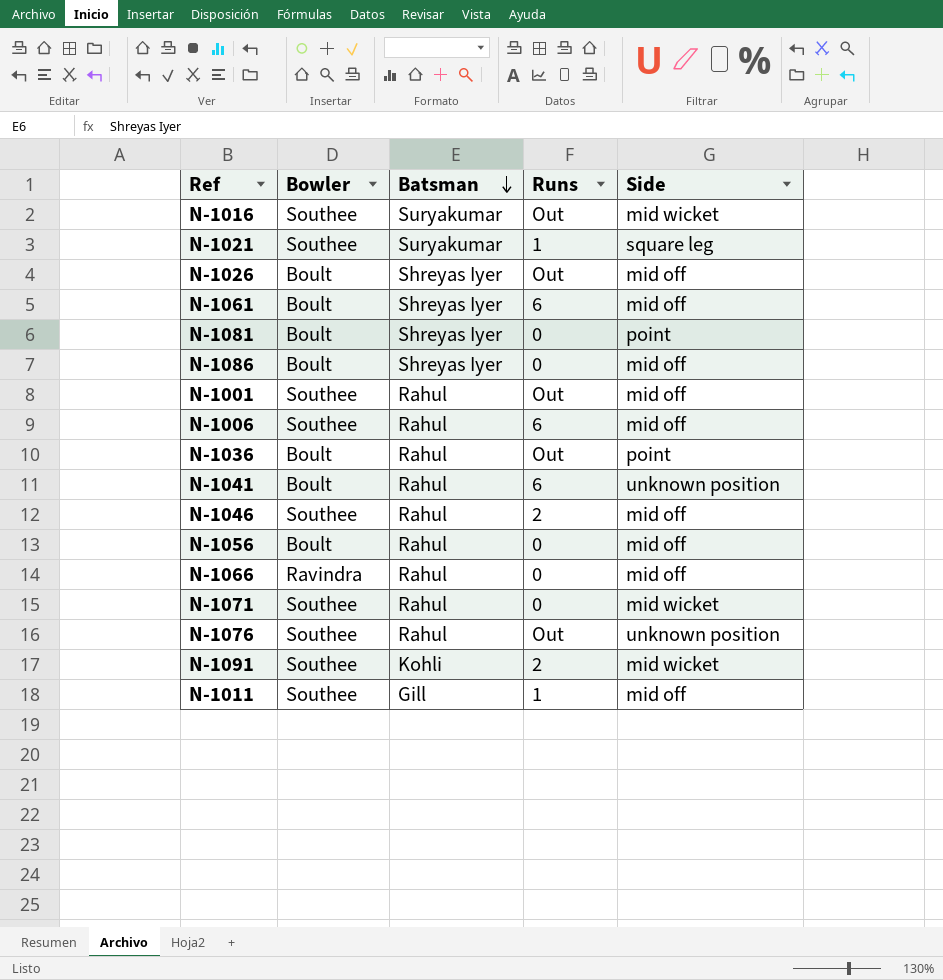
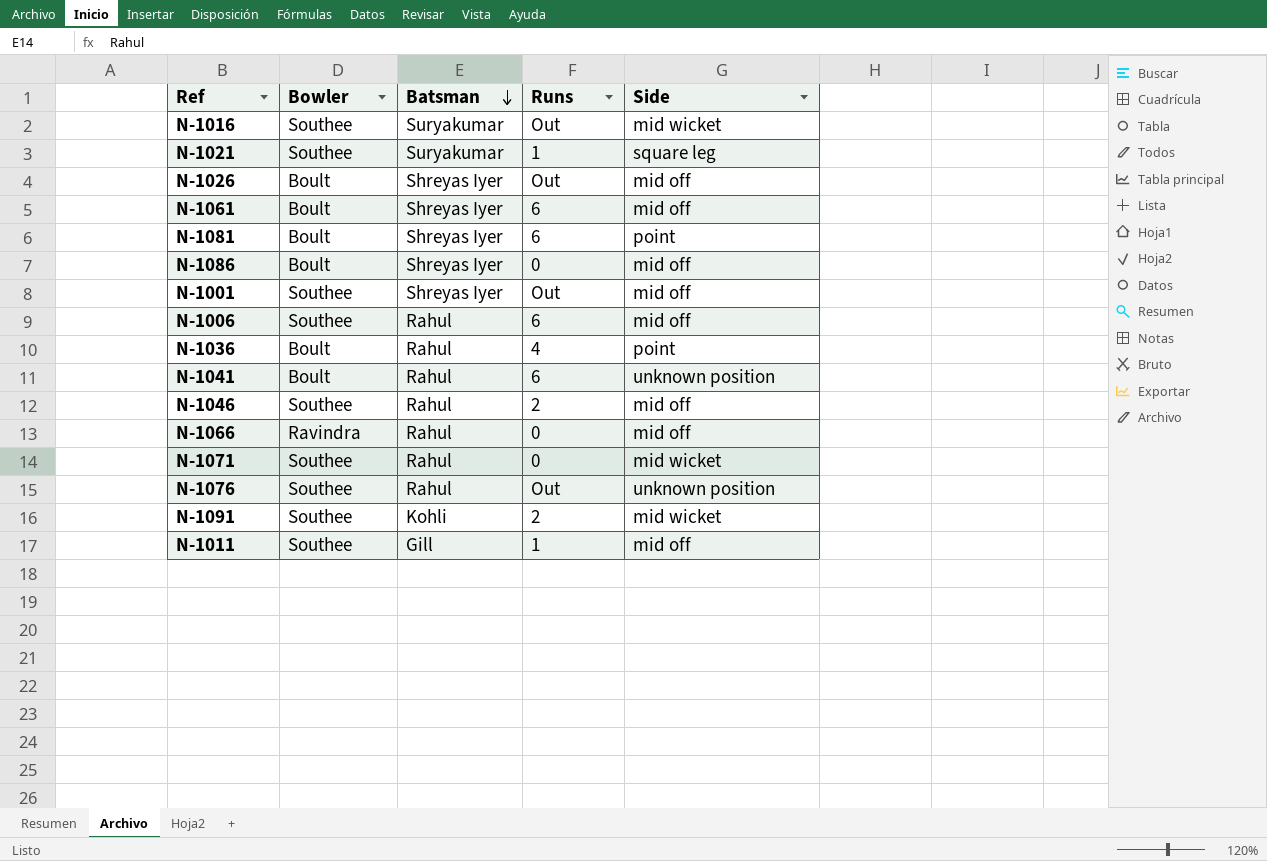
row N-1056: Boult | Rahul | 0 | mid off -> none
N-1081 | Runs: 0 -> 6
N-1001 | Batsman: Rahul -> Shreyas Iyer
N-1036 | Runs: Out -> 4

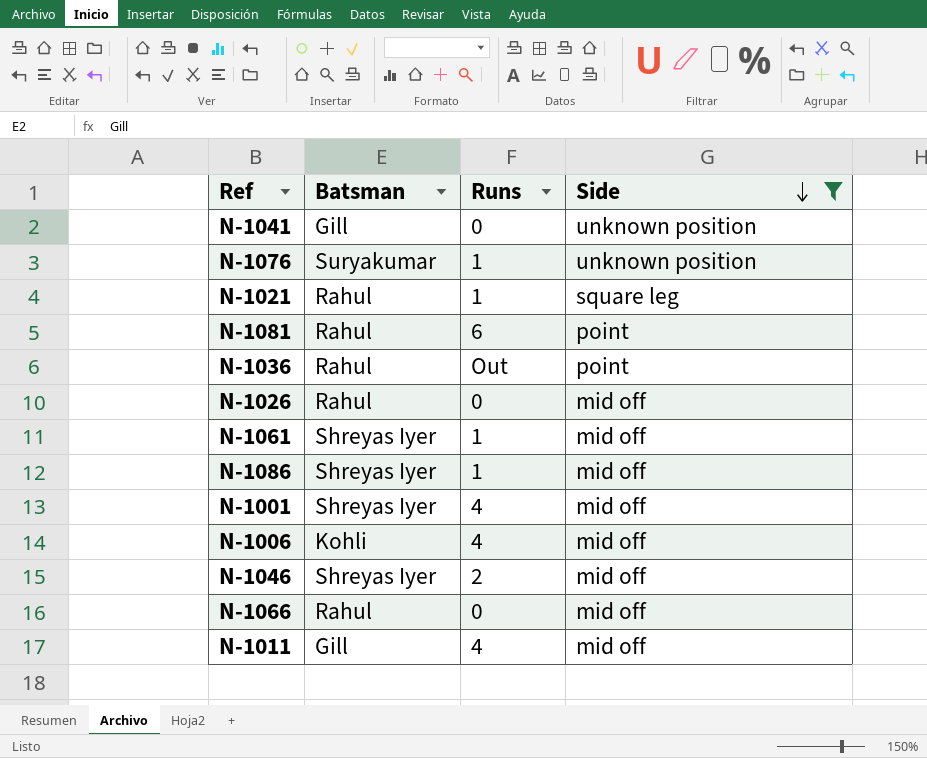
filter: none -> Side != mid wicket
row order: Batsman descending -> Side descending
column Bowler | position: 2 -> none
N-1041 | Batsman: Rahul -> Gill
N-1041 | Runs: 6 -> 0
N-1076 | Batsman: Rahul -> Suryakumar
N-1076 | Runs: Out -> 1
N-1021 | Batsman: Suryakumar -> Rahul
N-1081 | Batsman: Shreyas Iyer -> Rahul
N-1036 | Runs: 4 -> Out
N-1026 | Batsman: Shreyas Iyer -> Rahul
N-1026 | Runs: Out -> 0
N-1061 | Runs: 6 -> 1
N-1086 | Runs: 0 -> 1
N-1001 | Runs: Out -> 4
N-1006 | Batsman: Rahul -> Kohli
N-1006 | Runs: 6 -> 4
N-1046 | Batsman: Rahul -> Shreyas Iyer
N-1011 | Runs: 1 -> 4

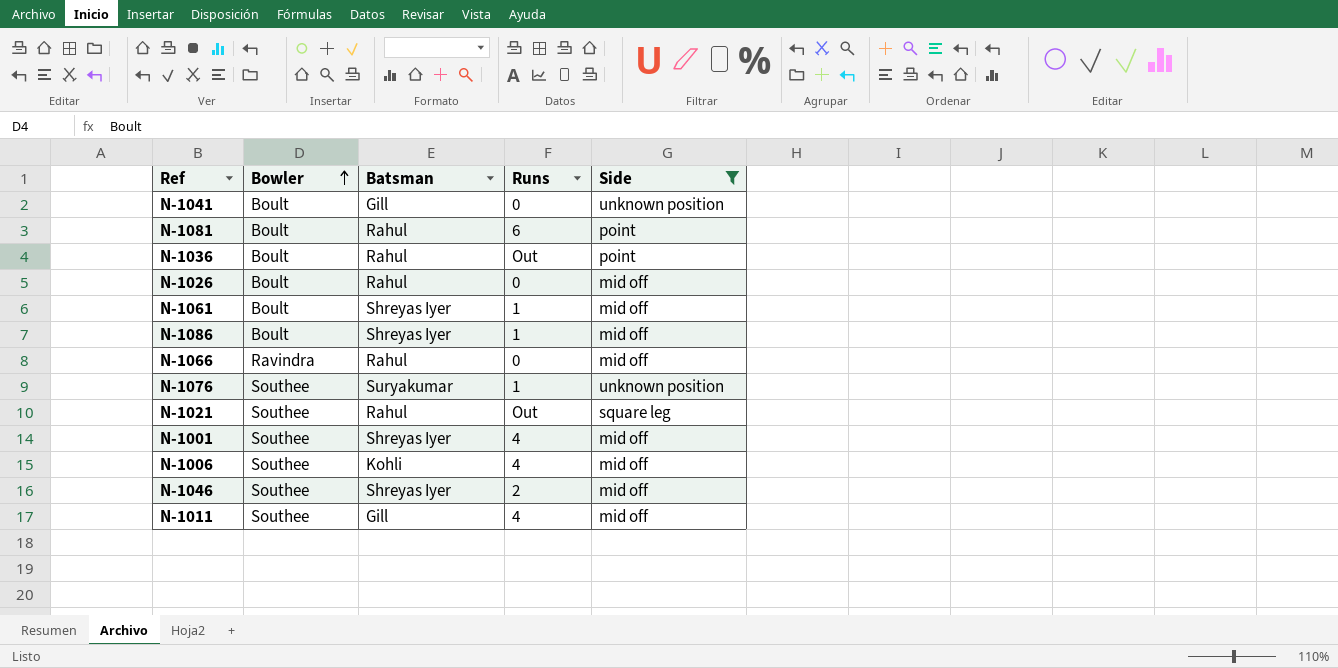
row order: Side descending -> Bowler ascending
column Bowler | position: none -> 2
N-1021 | Runs: 1 -> Out

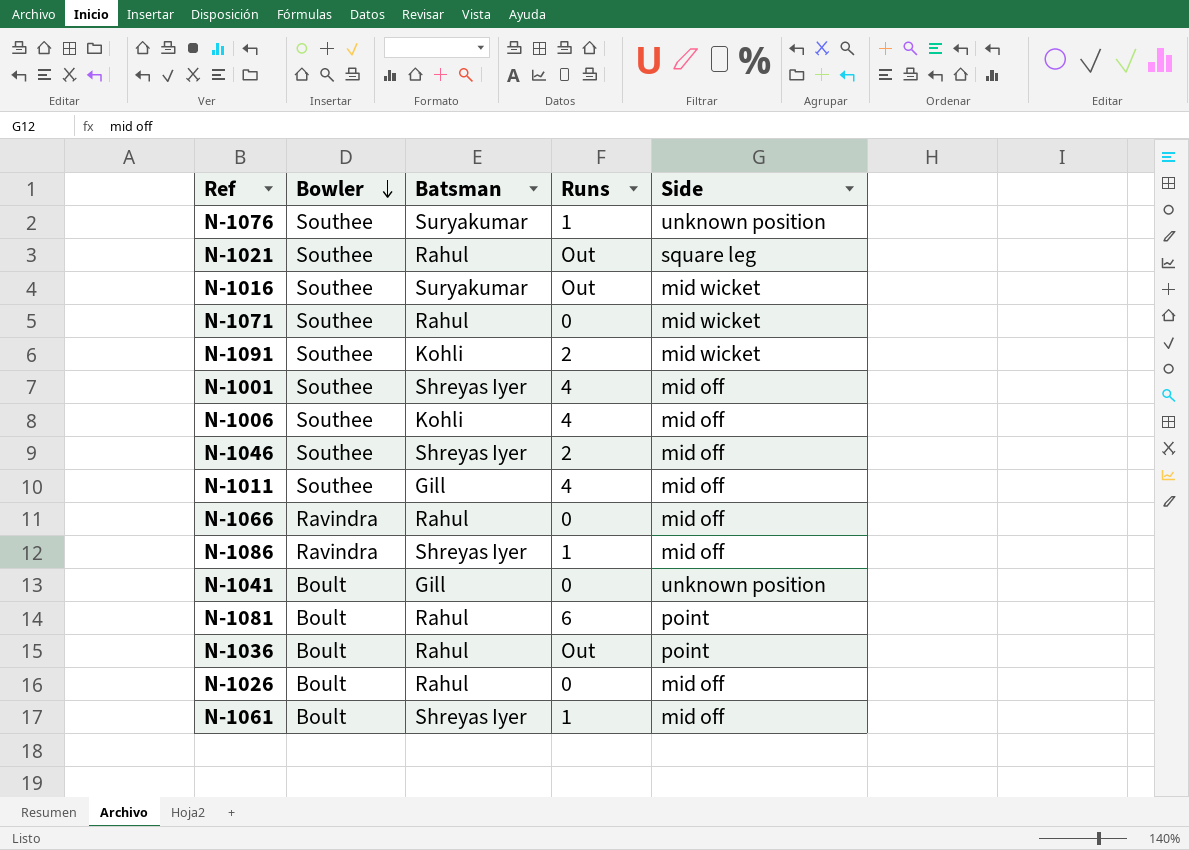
filter: Side != mid wicket -> none
row order: Bowler ascending -> Bowler descending
N-1086 | Bowler: Boult -> Ravindra

